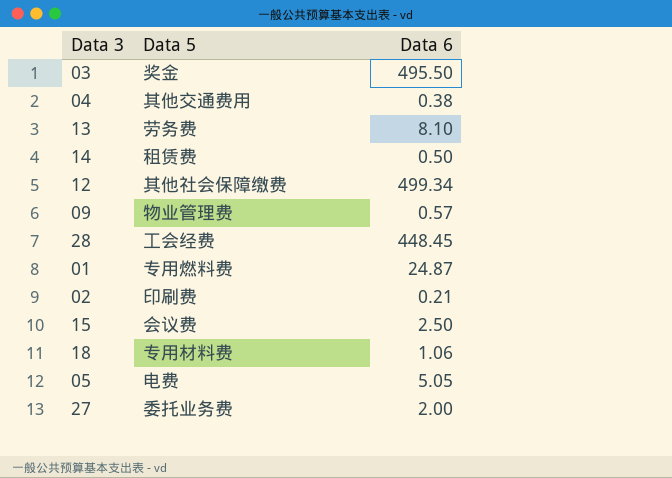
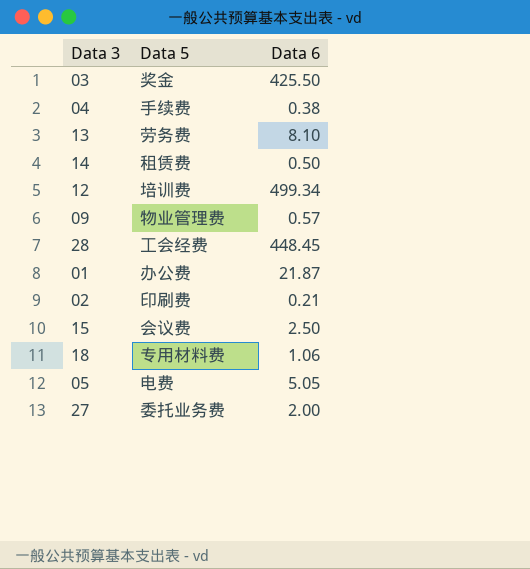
03 | Data 6: 495.50 -> 425.50
04 | Data 5: 其他交通费用 -> 手续费
12 | Data 5: 其他社会保障缴费 -> 培训费
01 | Data 5: 专用燃料费 -> 办公费
01 | Data 6: 24.87 -> 21.87

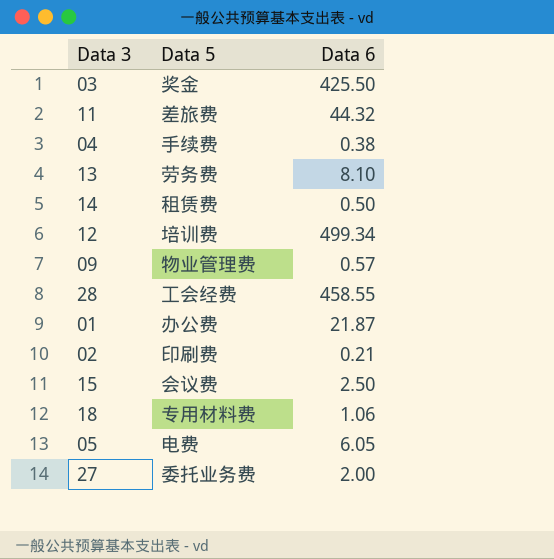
row 11: none -> 差旅费 | 44.32
28 | Data 6: 448.45 -> 458.55
05 | Data 6: 5.05 -> 6.05

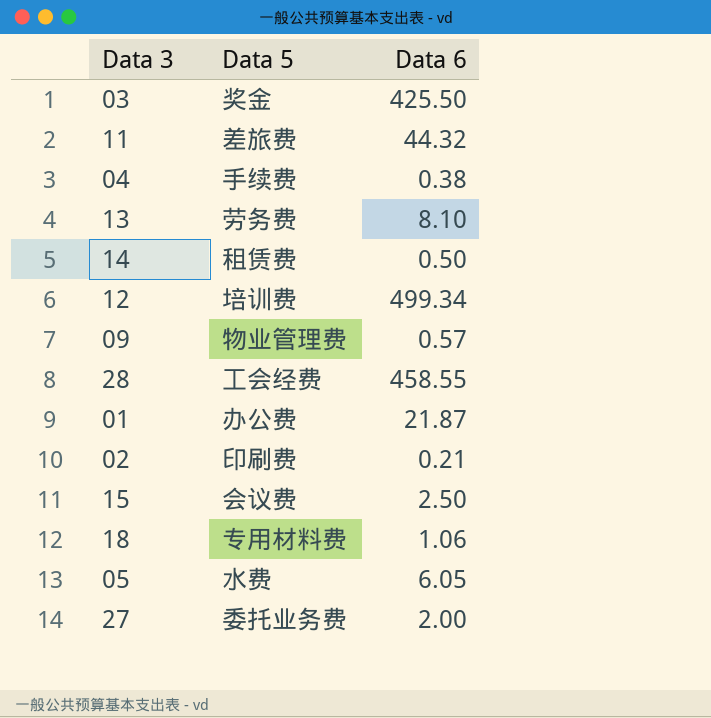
05 | Data 5: 电费 -> 水费

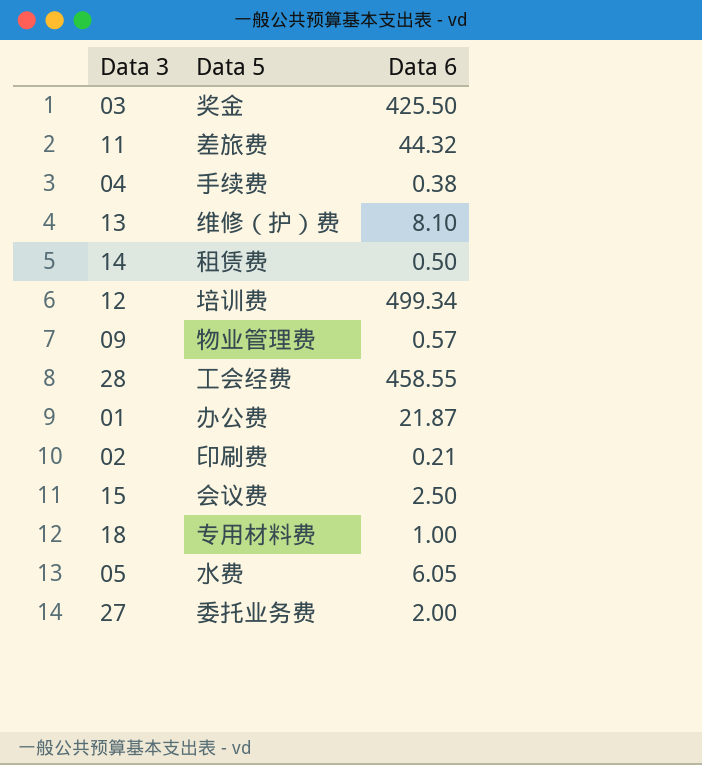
13 | Data 5: 劳务费 -> 维修（护）费
18 | Data 6: 1.06 -> 1.00

